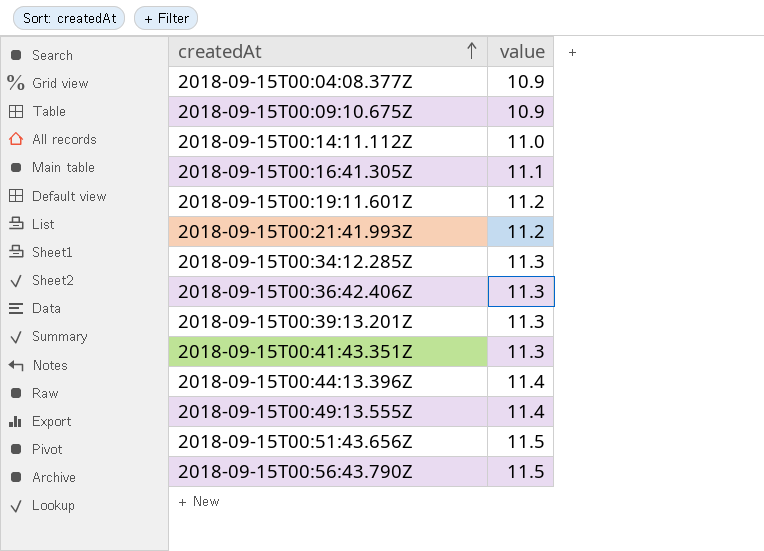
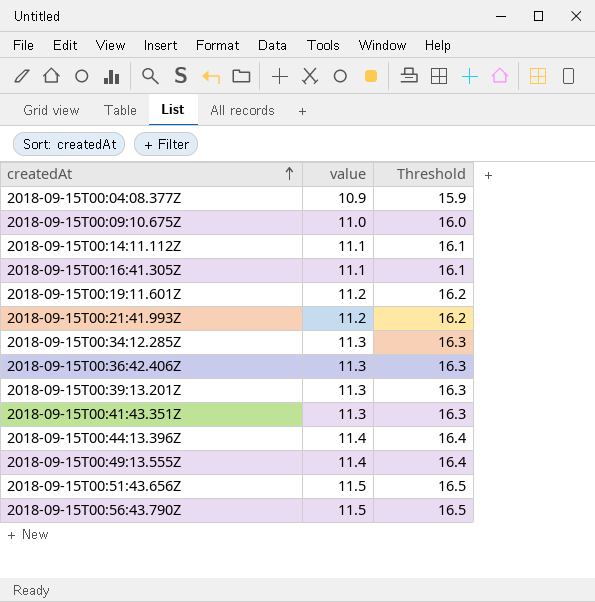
column Threshold | formula: none -> [value] + 5
2018-09-15T00:09:10.675Z | value: 10.9 -> 11.0
2018-09-15T00:14:11.112Z | value: 11.0 -> 11.1

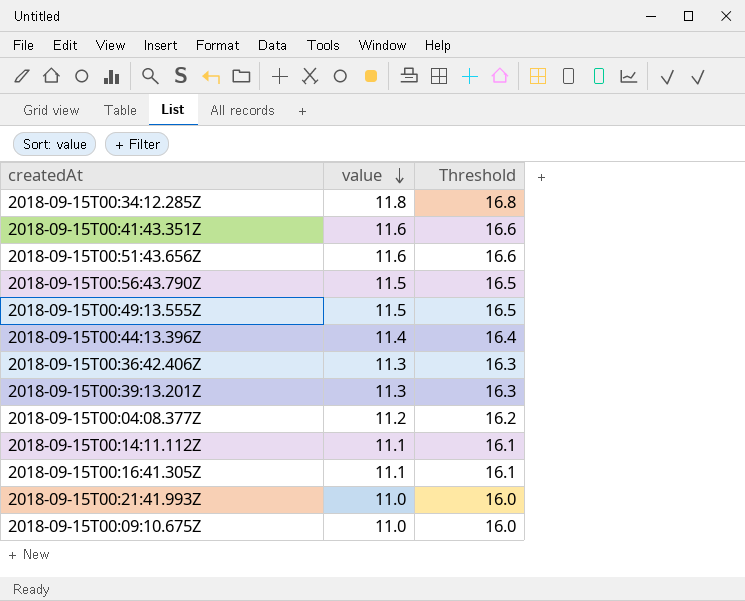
row order: createdAt ascending -> value descending
row 2018-09-15T00:19:11.601Z: 11.2 | 16.2 -> none
2018-09-15T00:34:12.285Z | value: 11.3 -> 11.8
2018-09-15T00:34:12.285Z | Threshold: 16.3 -> 16.8
2018-09-15T00:41:43.351Z | value: 11.3 -> 11.6
2018-09-15T00:41:43.351Z | Threshold: 16.3 -> 16.6
2018-09-15T00:51:43.656Z | value: 11.5 -> 11.6
2018-09-15T00:51:43.656Z | Threshold: 16.5 -> 16.6
2018-09-15T00:49:13.555Z | value: 11.4 -> 11.5
2018-09-15T00:49:13.555Z | Threshold: 16.4 -> 16.5
2018-09-15T00:04:08.377Z | value: 10.9 -> 11.2
2018-09-15T00:04:08.377Z | Threshold: 15.9 -> 16.2
2018-09-15T00:21:41.993Z | value: 11.2 -> 11.0
2018-09-15T00:21:41.993Z | Threshold: 16.2 -> 16.0

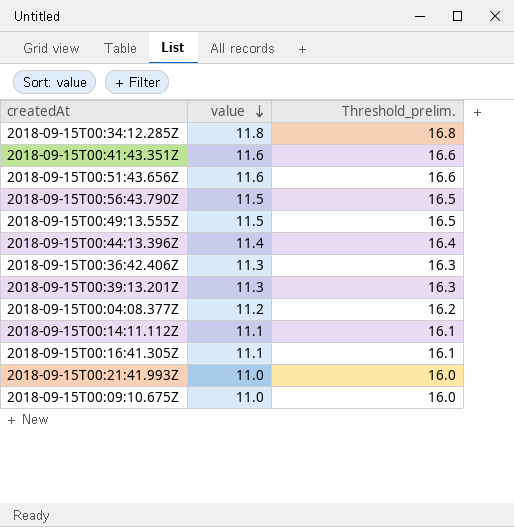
column name: Threshold -> Threshold_prelim.

